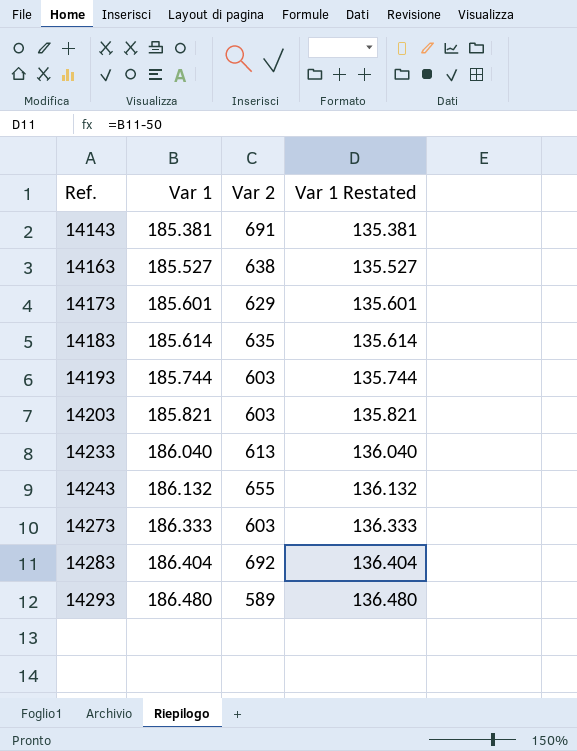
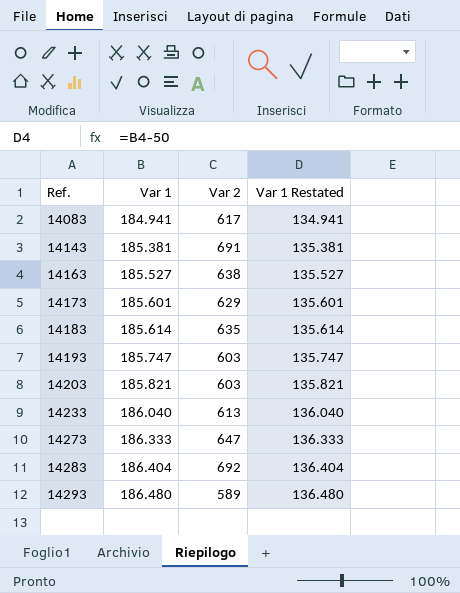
row 14243: 186.132 | 655 | 136.132 -> none
row 14083: none -> 184.941 | 617 | 134.941
14193 | Var 1: 185.744 -> 185.747
14193 | Var 1 Restated: 135.744 -> 135.747
14273 | Var 2: 603 -> 647

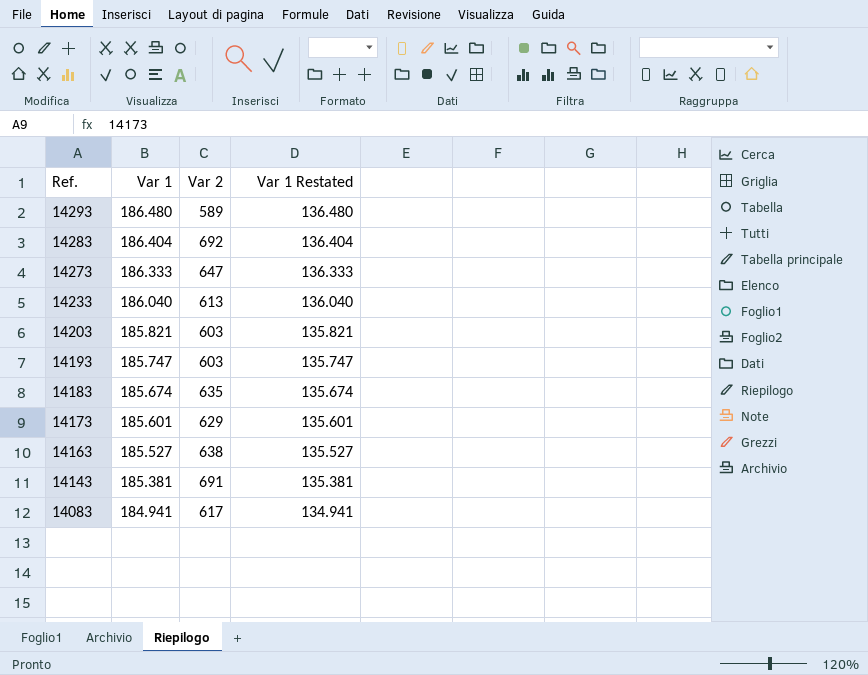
row order: Ref. ascending -> Ref. descending
14183 | Var 1: 185.614 -> 185.674
14183 | Var 1 Restated: 135.614 -> 135.674

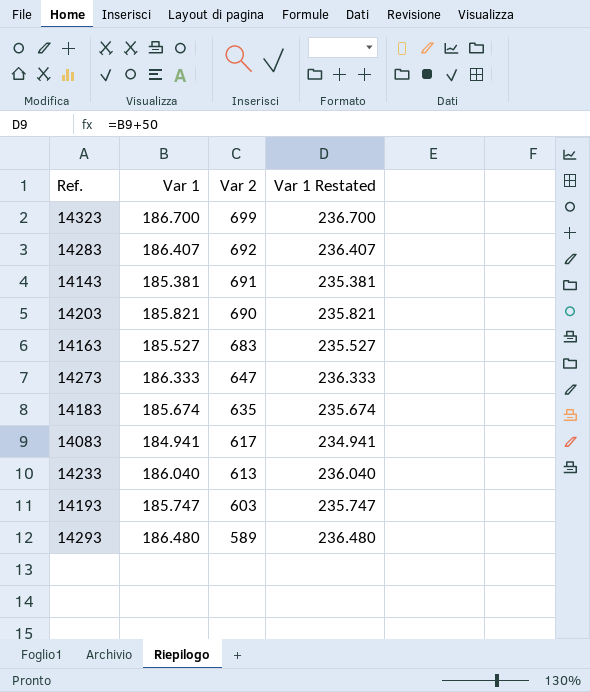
row order: Ref. descending -> Var 2 descending
column Var 1 Restated | formula: [Var 1] - 50 -> [Var 1] + 50
row 14173: 185.601 | 629 | 135.601 -> none
row 14323: none -> 186.700 | 699 | 236.700
14283 | Var 1: 186.404 -> 186.407
14203 | Var 2: 603 -> 690
14163 | Var 2: 638 -> 683

